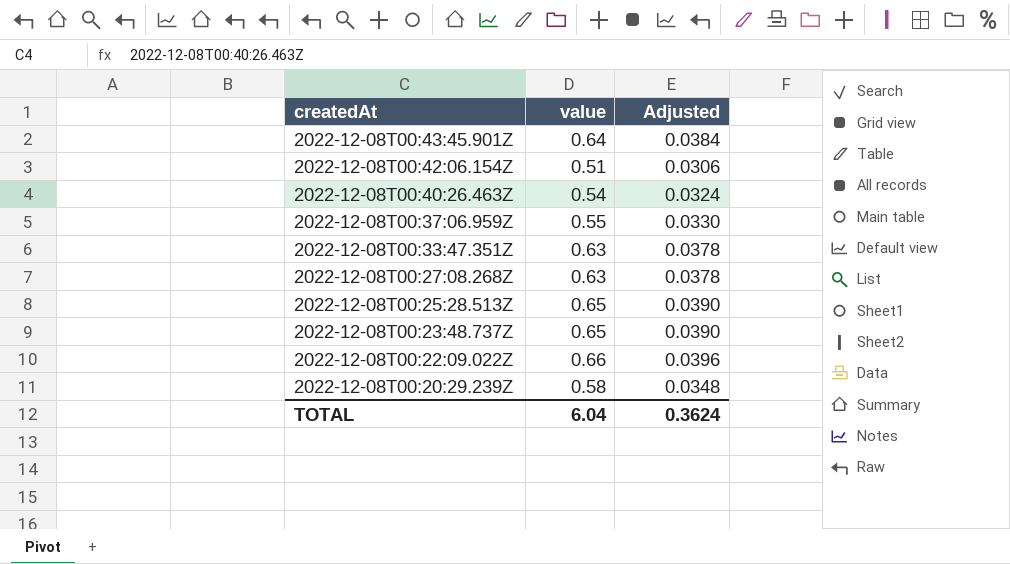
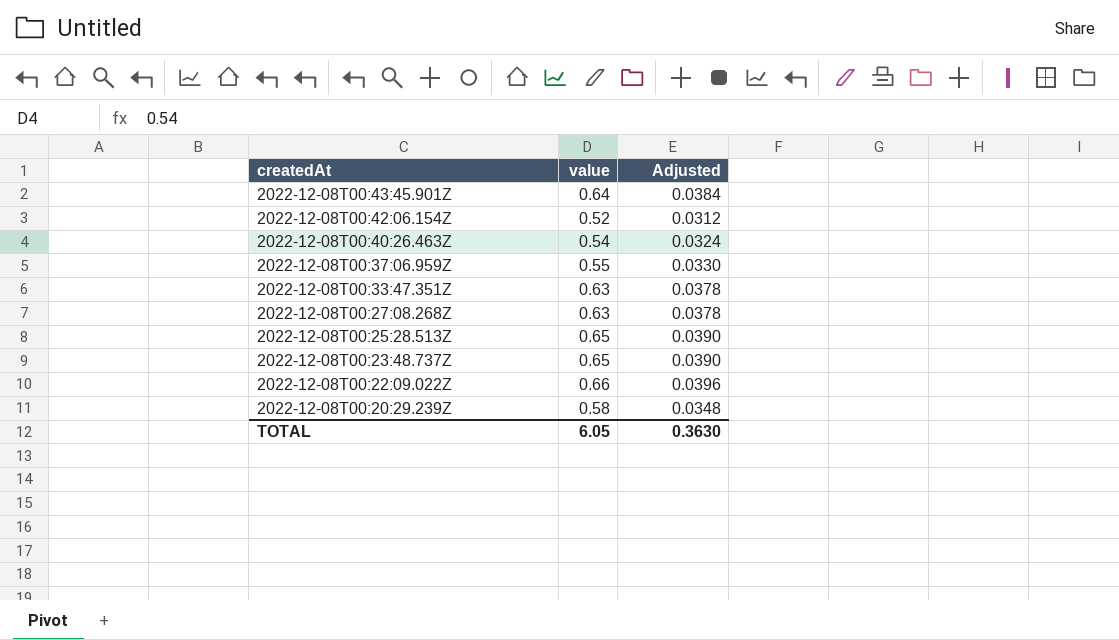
2022-12-08T00:42:06.154Z | value: 0.51 -> 0.52
2022-12-08T00:42:06.154Z | Adjusted: 0.0306 -> 0.0312
TOTAL | value: 6.04 -> 6.05
TOTAL | Adjusted: 0.3624 -> 0.3630

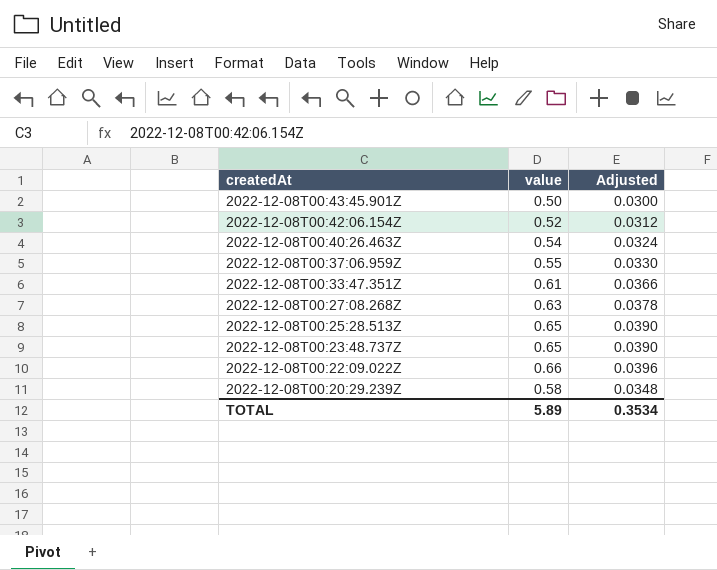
2022-12-08T00:43:45.901Z | value: 0.64 -> 0.50
2022-12-08T00:43:45.901Z | Adjusted: 0.0384 -> 0.0300
2022-12-08T00:33:47.351Z | value: 0.63 -> 0.61
2022-12-08T00:33:47.351Z | Adjusted: 0.0378 -> 0.0366
TOTAL | value: 6.05 -> 5.89
TOTAL | Adjusted: 0.3630 -> 0.3534

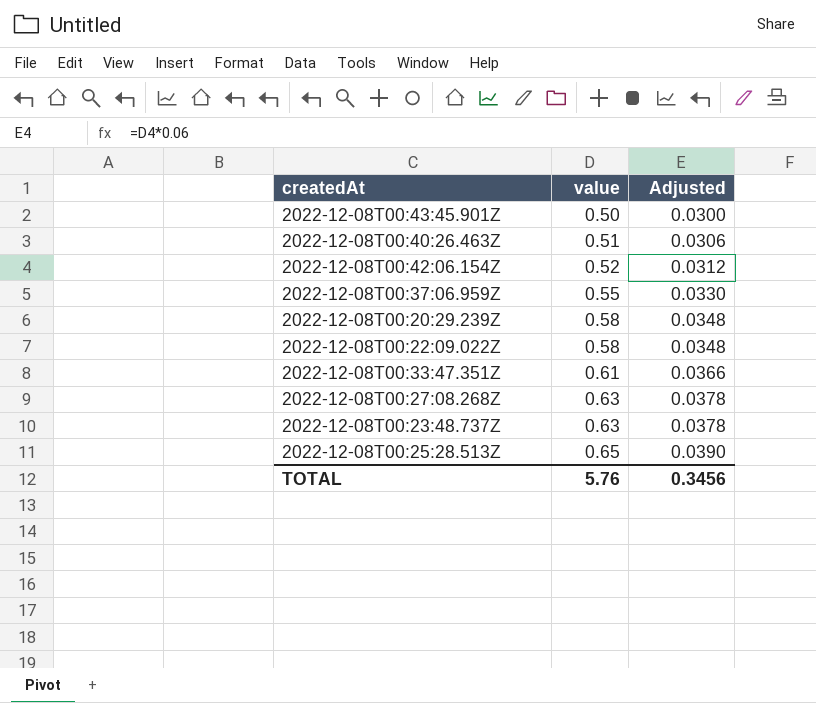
row order: createdAt descending -> value ascending
2022-12-08T00:40:26.463Z | value: 0.54 -> 0.51
2022-12-08T00:40:26.463Z | Adjusted: 0.0324 -> 0.0306
2022-12-08T00:22:09.022Z | value: 0.66 -> 0.58
2022-12-08T00:22:09.022Z | Adjusted: 0.0396 -> 0.0348
2022-12-08T00:23:48.737Z | value: 0.65 -> 0.63
2022-12-08T00:23:48.737Z | Adjusted: 0.0390 -> 0.0378
TOTAL | value: 5.89 -> 5.76
TOTAL | Adjusted: 0.3534 -> 0.3456

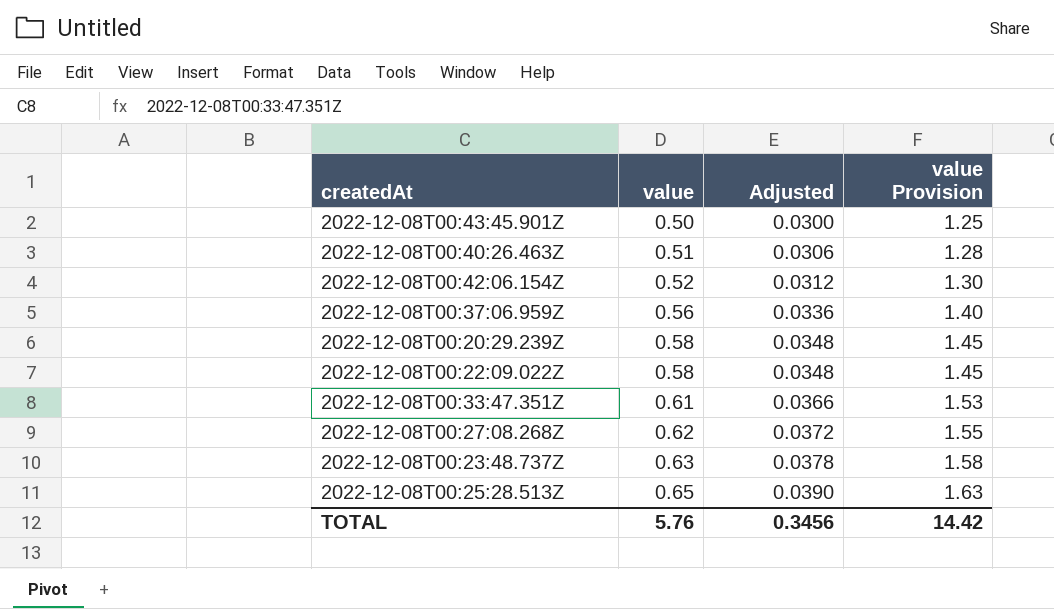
column value Provision | formula: none -> [value] * 2.5
2022-12-08T00:37:06.959Z | value: 0.55 -> 0.56
2022-12-08T00:37:06.959Z | Adjusted: 0.0330 -> 0.0336
2022-12-08T00:27:08.268Z | value: 0.63 -> 0.62
2022-12-08T00:27:08.268Z | Adjusted: 0.0378 -> 0.0372

